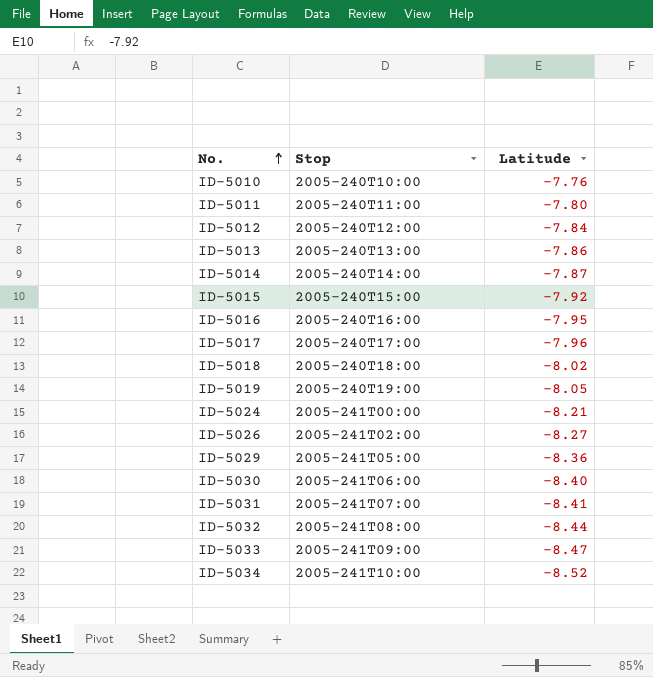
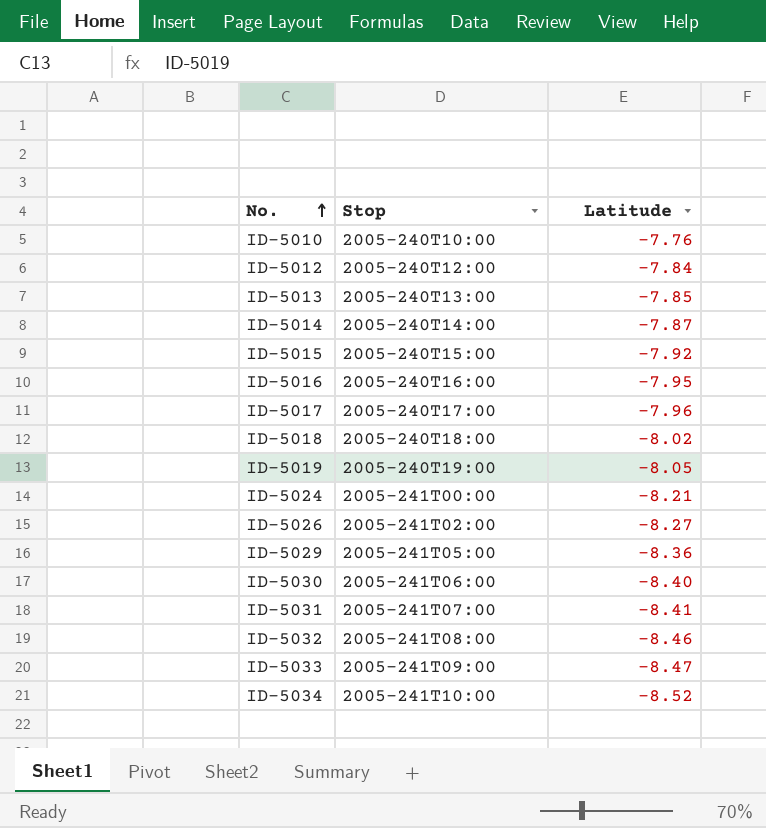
row ID-5011: 2005-240T11:00 | -7.80 -> none
ID-5013 | Latitude: -7.86 -> -7.85
ID-5032 | Latitude: -8.44 -> -8.46

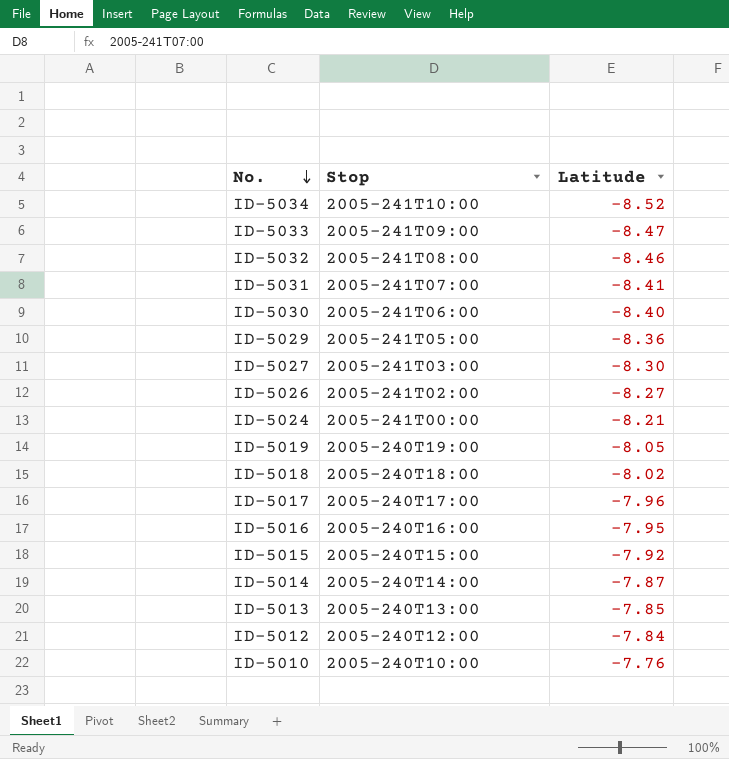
row order: No. ascending -> No. descending
row ID-5027: none -> 2005-241T03:00 | -8.30

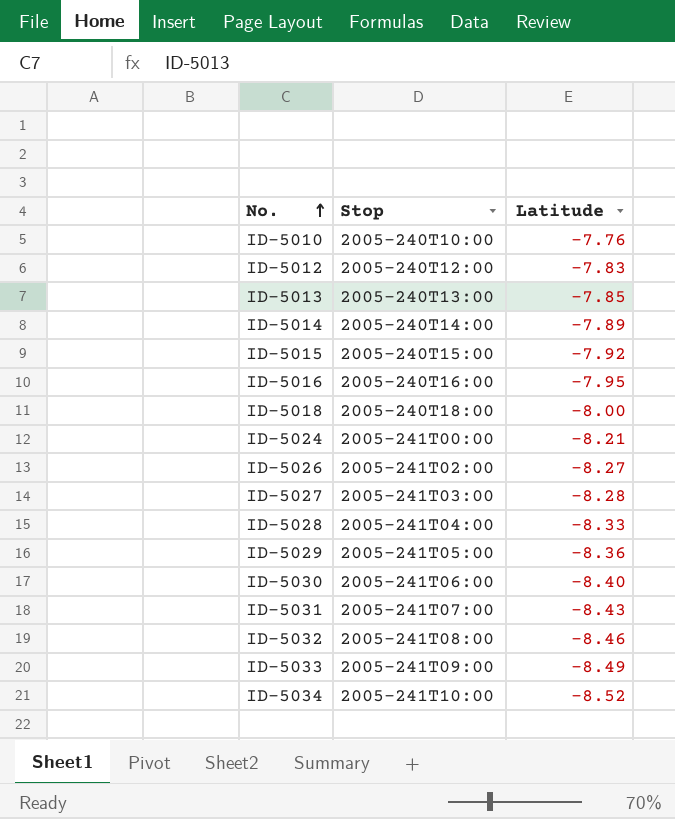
row order: No. descending -> No. ascending
row ID-5019: 2005-240T19:00 | -8.05 -> none
row ID-5017: 2005-240T17:00 | -7.96 -> none
ID-5012 | Latitude: -7.84 -> -7.83
ID-5014 | Latitude: -7.87 -> -7.89
ID-5018 | Latitude: -8.02 -> -8.00
ID-5027 | Latitude: -8.30 -> -8.28
row ID-5028: none -> 2005-241T04:00 | -8.33
ID-5031 | Latitude: -8.41 -> -8.43
ID-5033 | Latitude: -8.47 -> -8.49

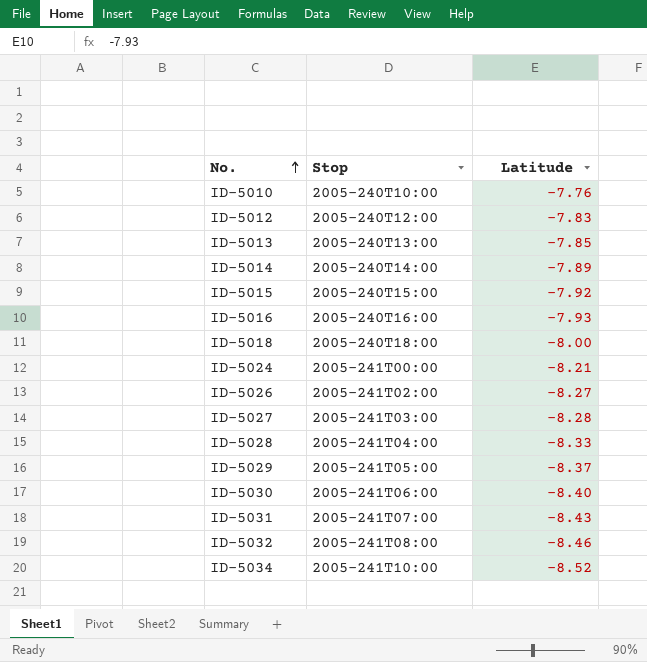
row ID-5033: 2005-241T09:00 | -8.49 -> none
ID-5016 | Latitude: -7.95 -> -7.93
ID-5029 | Latitude: -8.36 -> -8.37

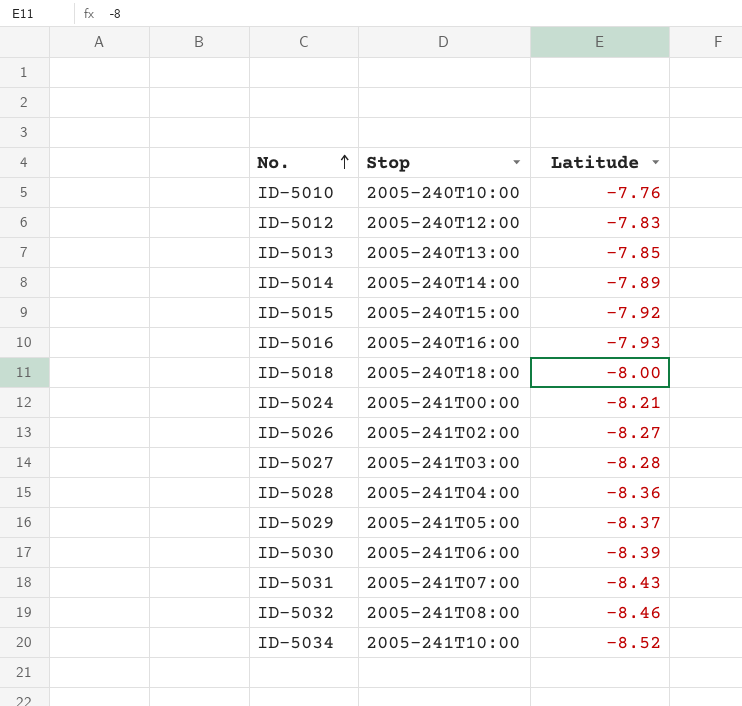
ID-5028 | Latitude: -8.33 -> -8.36
ID-5030 | Latitude: -8.40 -> -8.39

